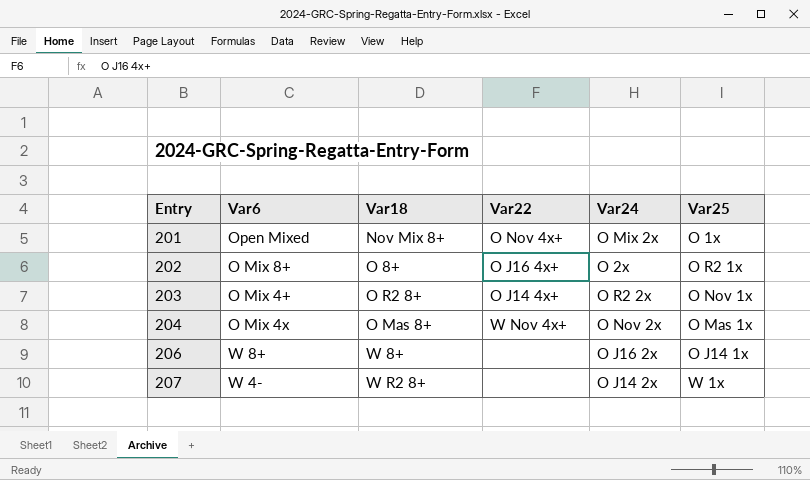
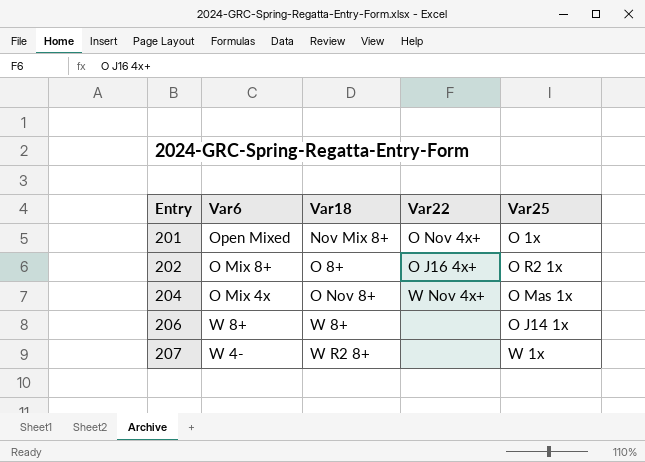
column Var24 | position: 5 -> none
row 203: O Mix 4+ | O R2 8+ | O J14 4x+ | O R2 2x | O Nov 1x -> none
204 | Var18: O Mas 8+ -> O Nov 8+

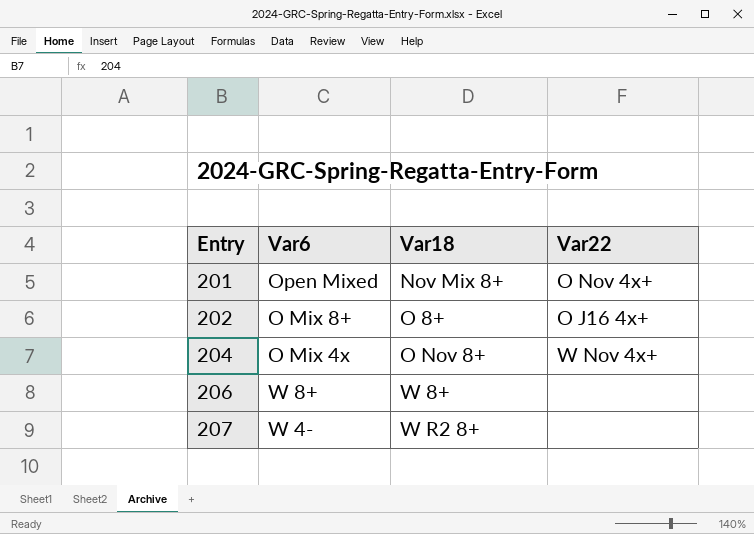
column Var25 | position: 5 -> none

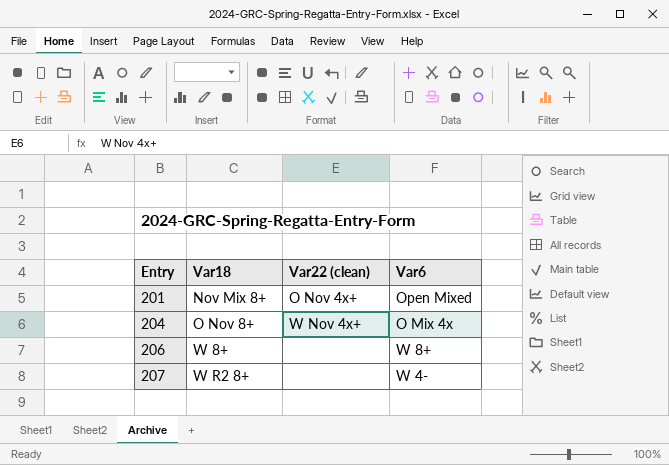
column name: Var22 -> Var22 (clean)
column Var6 | position: 2 -> 4
row 202: O Mix 8+ | O 8+ | O J16 4x+ -> none

